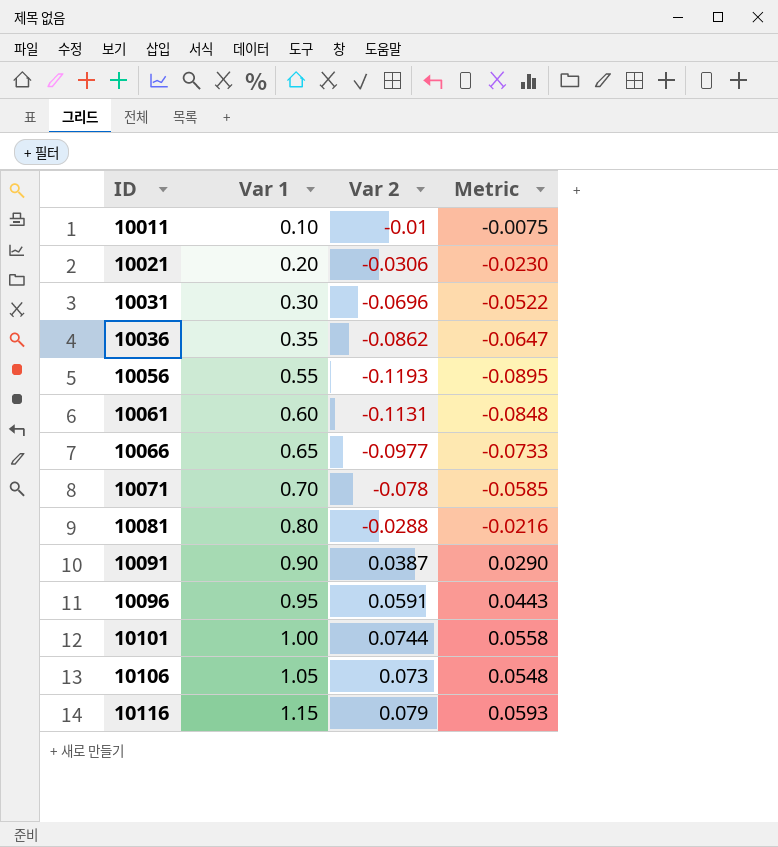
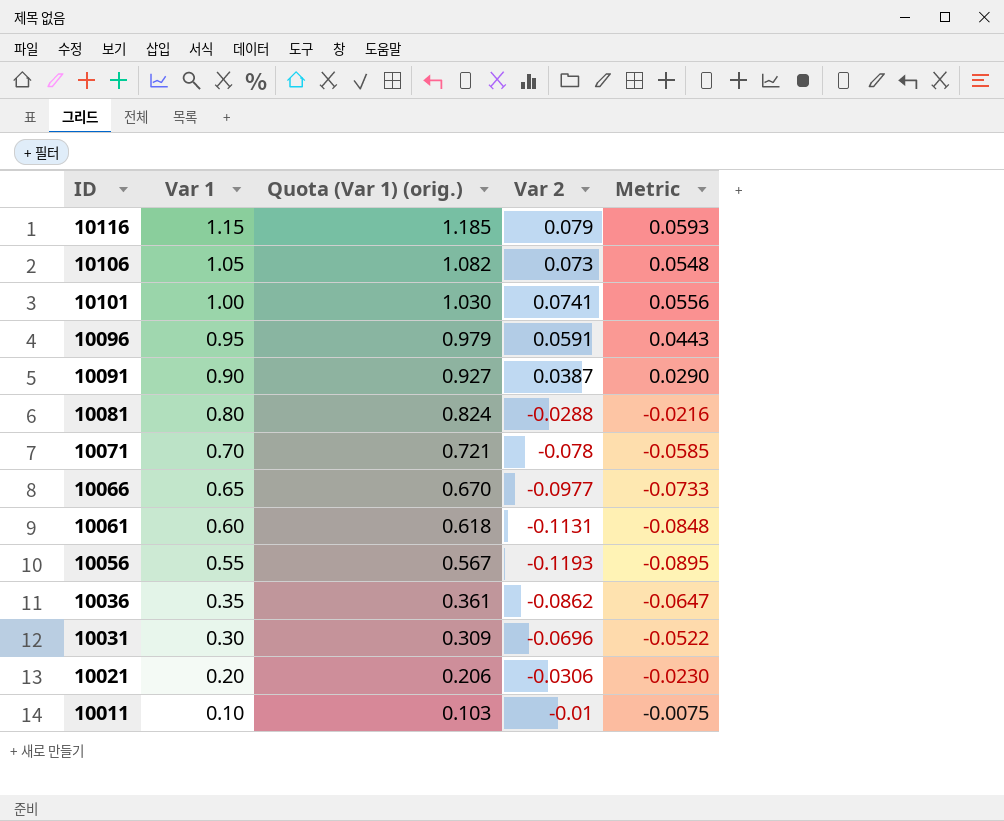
row order: ID ascending -> ID descending
column Quota (Var 1) (orig.) | formula: none -> [Var 1] * 1.03
10101 | Var 2: 0.0744 -> 0.0741
10101 | Metric: 0.0558 -> 0.0556

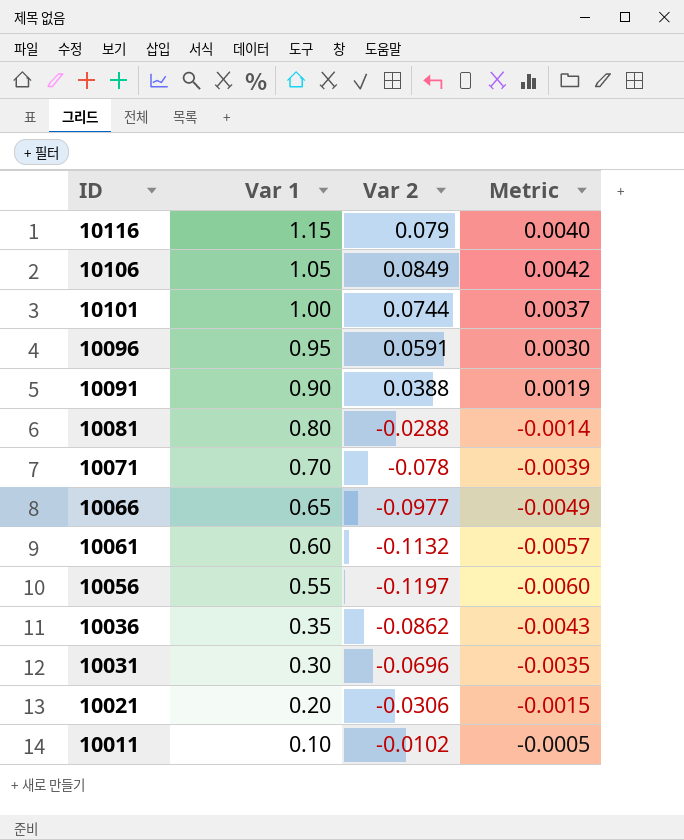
column Quota (Var 1) (orig.) | formula: [Var 1] * 1.03 -> none
column Metric | formula: [Var 2] * 0.75 -> [Var 2] * 0.05
10106 | Var 2: 0.073 -> 0.0849
10101 | Var 2: 0.0741 -> 0.0744
10091 | Var 2: 0.0387 -> 0.0388
10061 | Var 2: -0.1131 -> -0.1132
10056 | Var 2: -0.1193 -> -0.1197
10011 | Var 2: -0.01 -> -0.0102

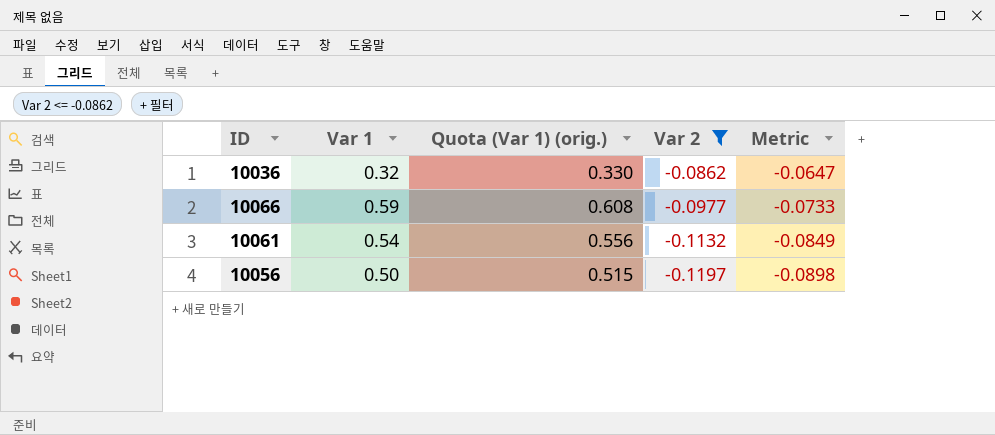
filter: none -> Var 2 <= -0.0862
row order: ID descending -> Var 2 descending
column Quota (Var 1) (orig.) | formula: none -> [Var 1] * 1.03
column Metric | formula: [Var 2] * 0.05 -> [Var 2] * 0.75
10036 | Var 1: 0.35 -> 0.32
10066 | Var 1: 0.65 -> 0.59
10061 | Var 1: 0.60 -> 0.54
10056 | Var 1: 0.55 -> 0.50

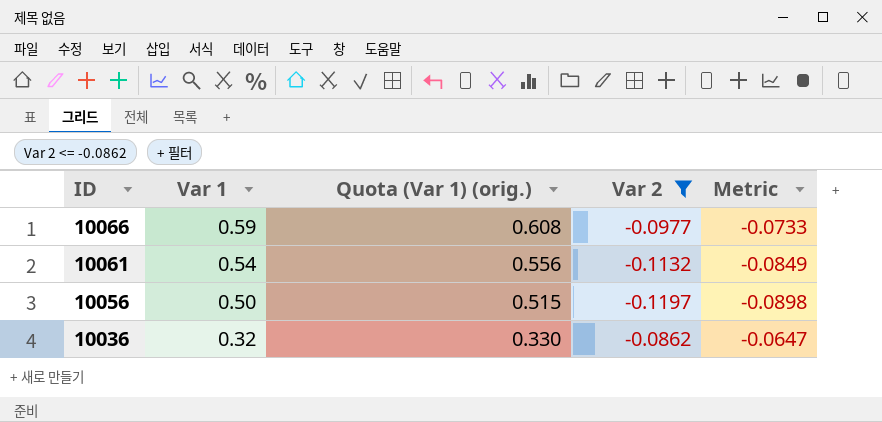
row order: Var 2 descending -> ID descending

